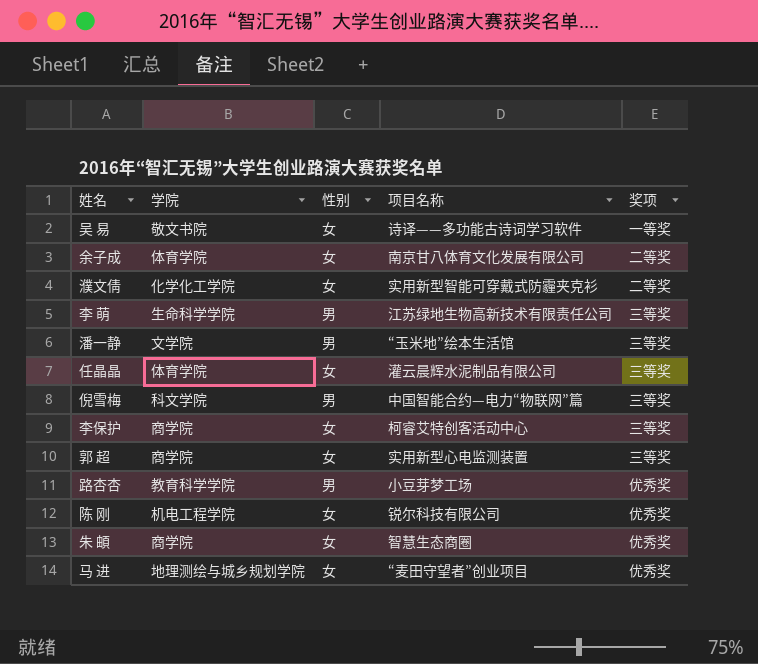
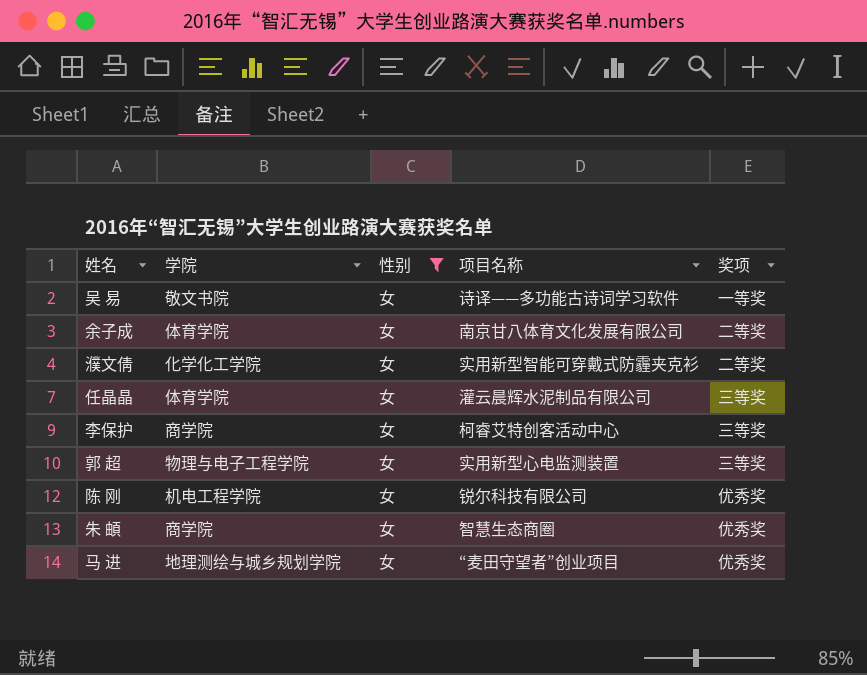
filter: none -> 性别 = 女
郭 超 | 学院: 商学院 -> 物理与电子工程学院

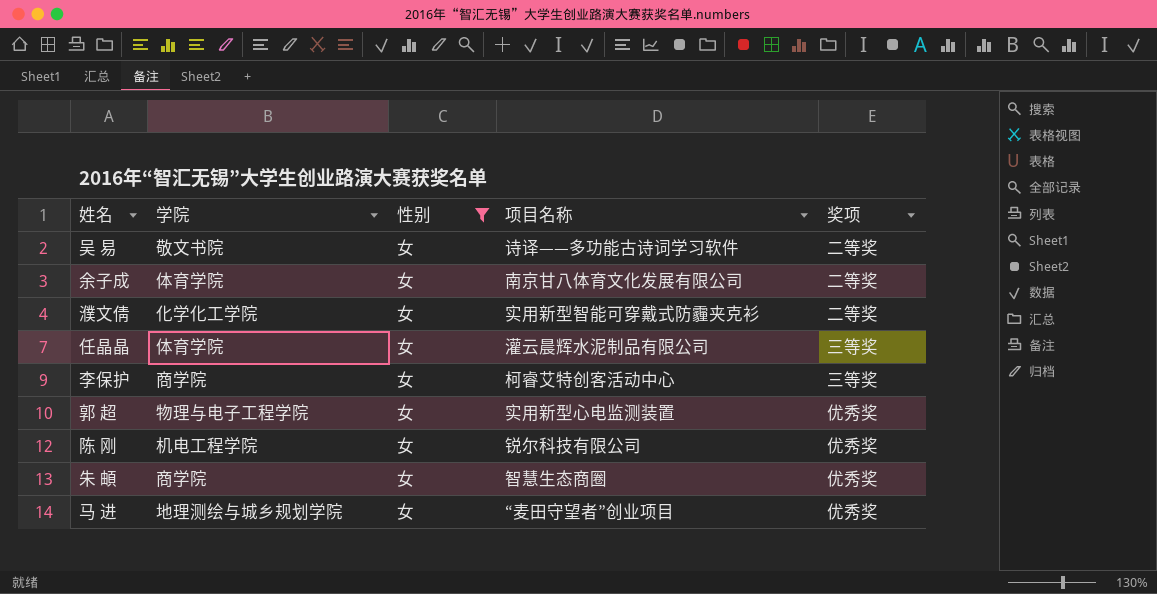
吴 易 | 奖项: 一等奖 -> 二等奖
郭 超 | 奖项: 三等奖 -> 优秀奖

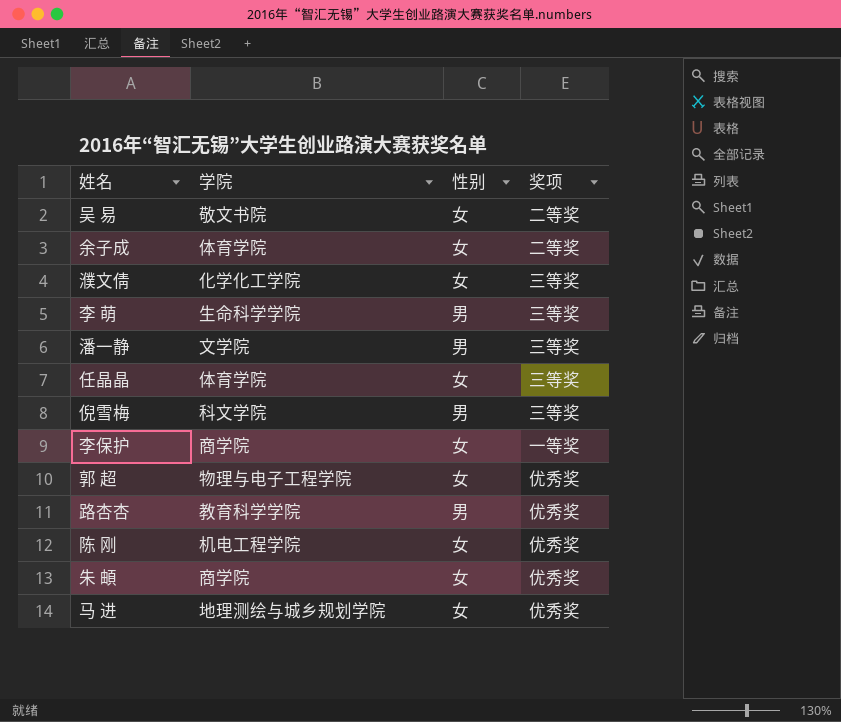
filter: 性别 = 女 -> none
column 项目名称 | position: 4 -> none
濮文倩 | 奖项: 二等奖 -> 三等奖
李保护 | 奖项: 三等奖 -> 一等奖

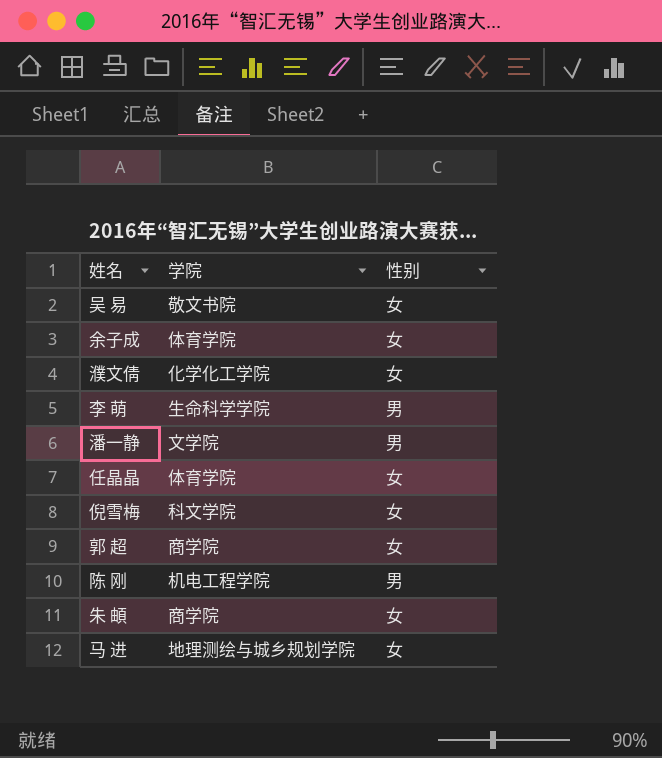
column 奖项 | position: 4 -> none
row 李保护: 商学院 | 女 | 一等奖 -> none
row 路杏杏: 教育科学学院 | 男 | 优秀奖 -> none
倪雪梅 | 性别: 男 -> 女
郭 超 | 学院: 物理与电子工程学院 -> 商学院
陈 刚 | 性别: 女 -> 男

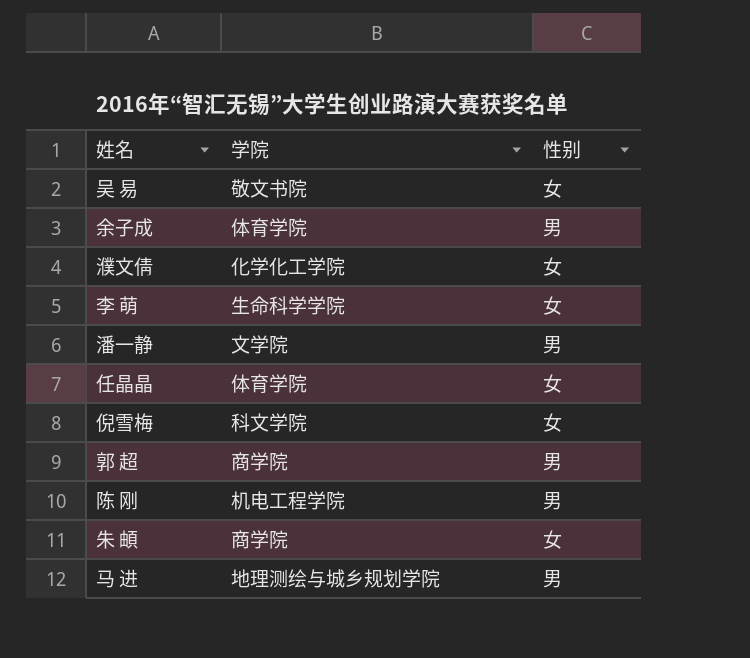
余子成 | 性别: 女 -> 男
李 萌 | 性别: 男 -> 女
郭 超 | 性别: 女 -> 男
马 进 | 性别: 女 -> 男

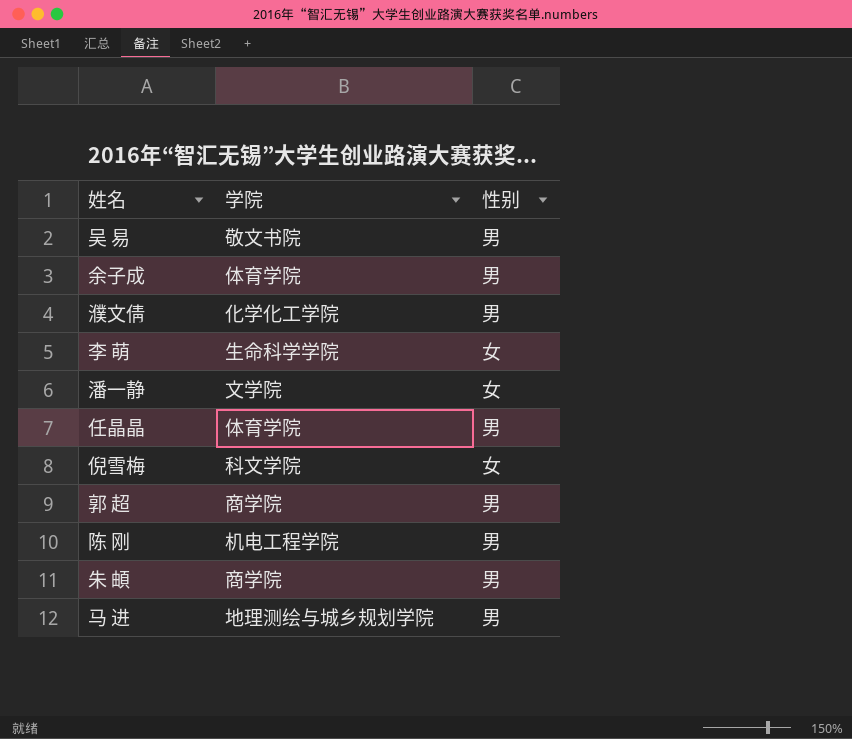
吴 易 | 性别: 女 -> 男
濮文倩 | 性别: 女 -> 男
潘一静 | 性别: 男 -> 女
任晶晶 | 性别: 女 -> 男
朱 頔 | 性别: 女 -> 男

